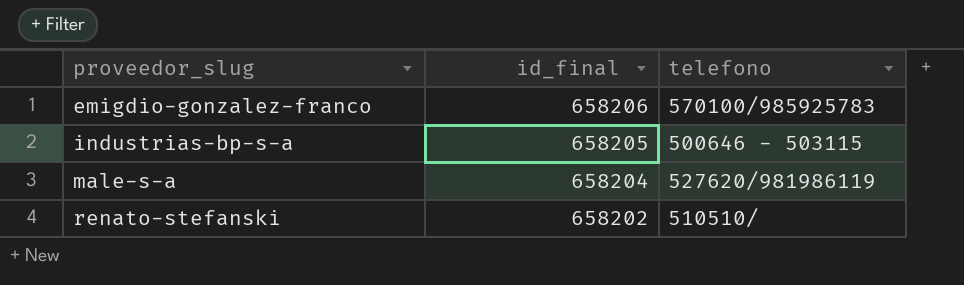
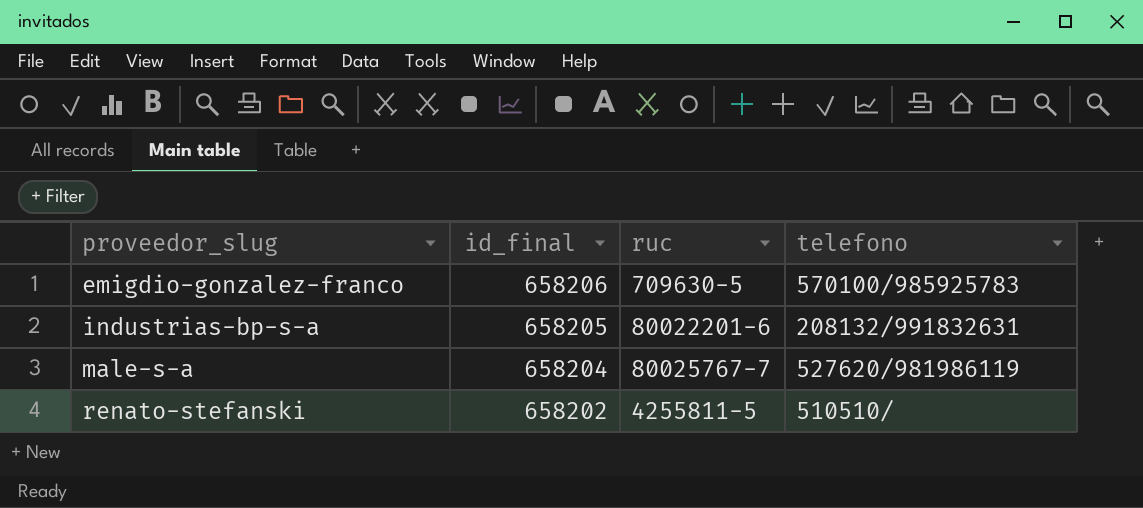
column ruc | position: none -> 3
industrias-bp-s-a | telefono: 500646 - 503115 -> 208132/991832631

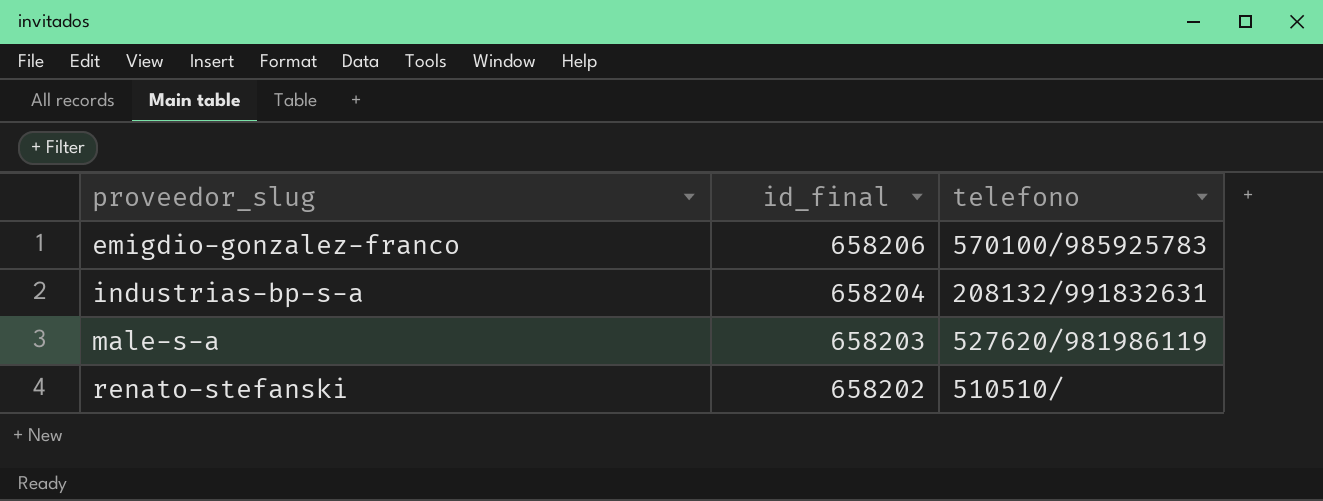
column ruc | position: 3 -> none
industrias-bp-s-a | id_final: 658205 -> 658204
male-s-a | id_final: 658204 -> 658203

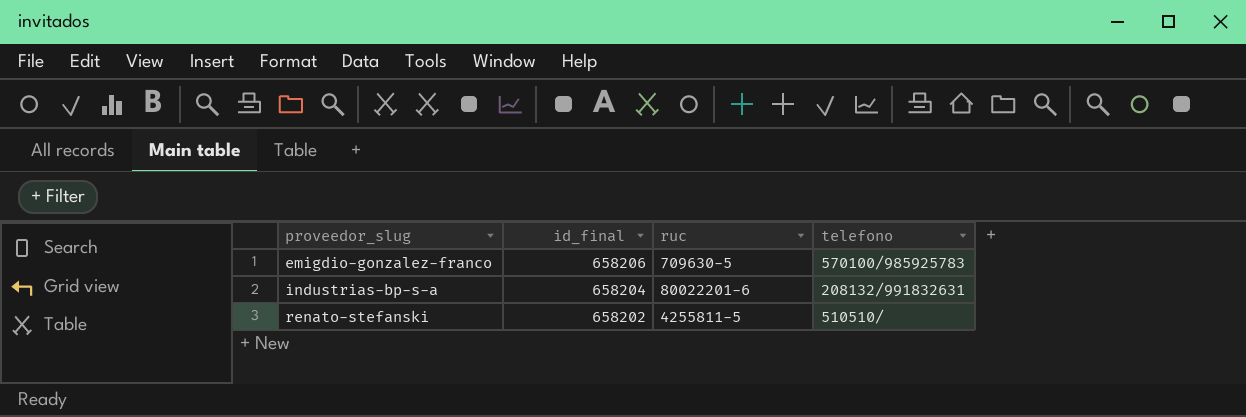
column ruc | position: none -> 3
row male-s-a: 658203 | 527620/981986119 -> none

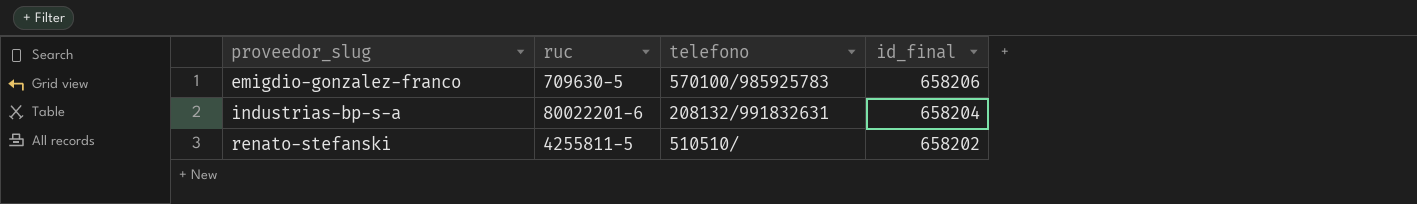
column id_final | position: 2 -> 4

